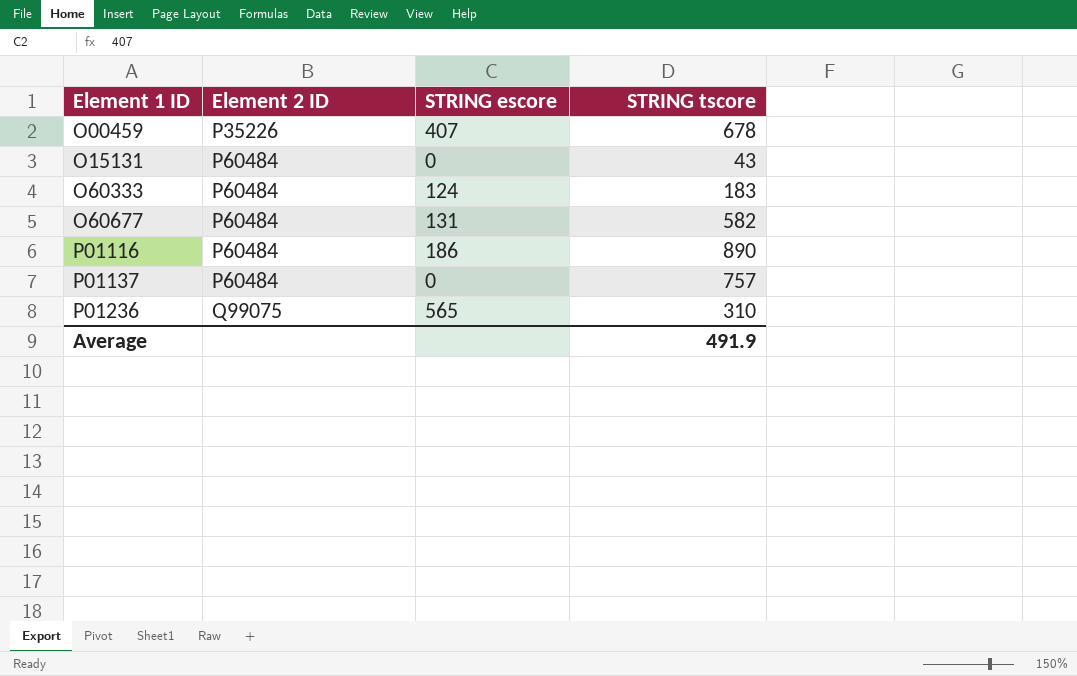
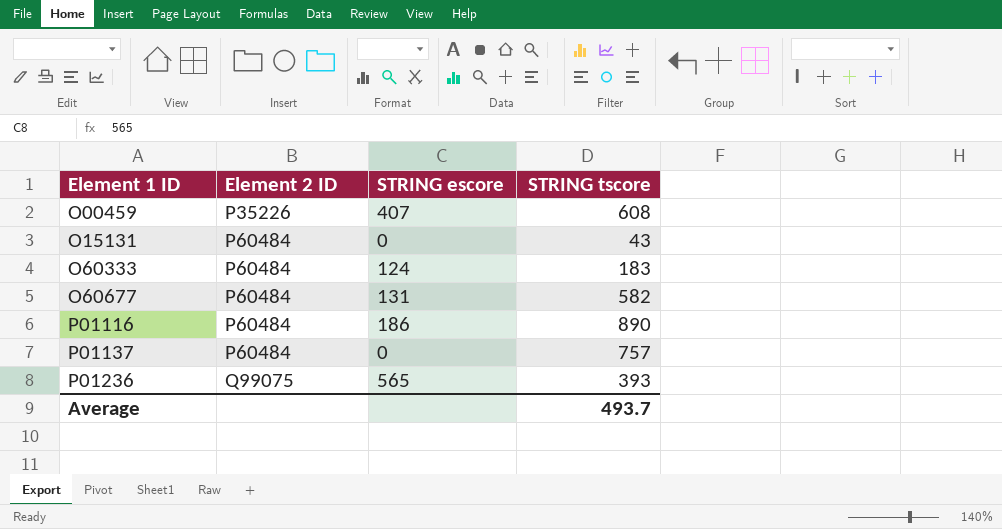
O00459 | STRING tscore: 678 -> 608
P01236 | STRING tscore: 310 -> 393
Average | STRING tscore: 491.9 -> 493.7

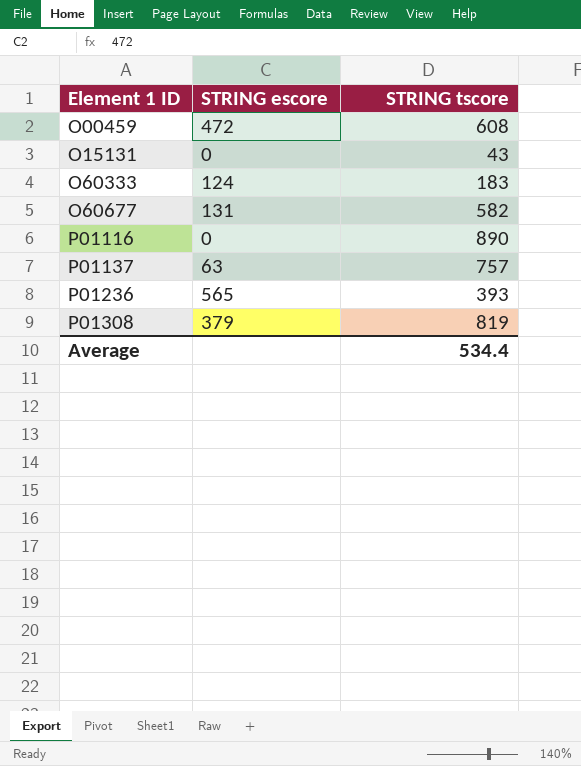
column Element 2 ID | position: 2 -> none
O00459 | STRING escore: 407 -> 472
P01116 | STRING escore: 186 -> 0
P01137 | STRING escore: 0 -> 63
row P01308: none -> 379 | 819
Average | STRING tscore: 493.7 -> 534.4

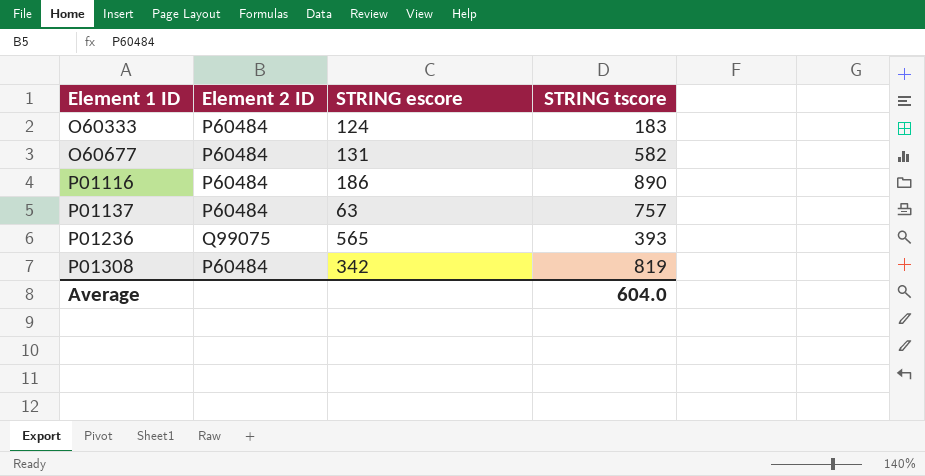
column Element 2 ID | position: none -> 2
row O00459: 472 | 608 -> none
row O15131: 0 | 43 -> none
P01116 | STRING escore: 0 -> 186
P01308 | STRING escore: 379 -> 342
Average | STRING tscore: 534.4 -> 604.0

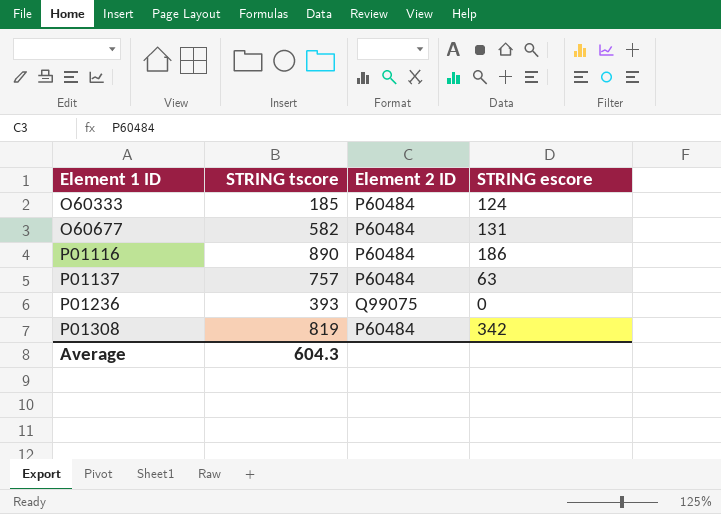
column STRING tscore | position: 4 -> 2
O60333 | STRING tscore: 183 -> 185
P01236 | STRING escore: 565 -> 0
Average | STRING tscore: 604.0 -> 604.3

